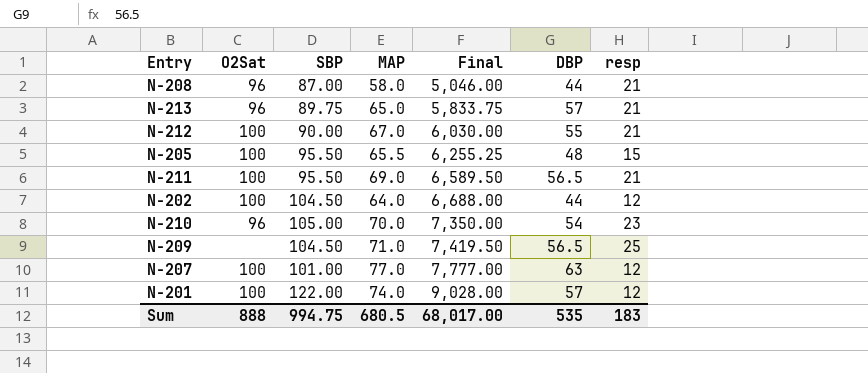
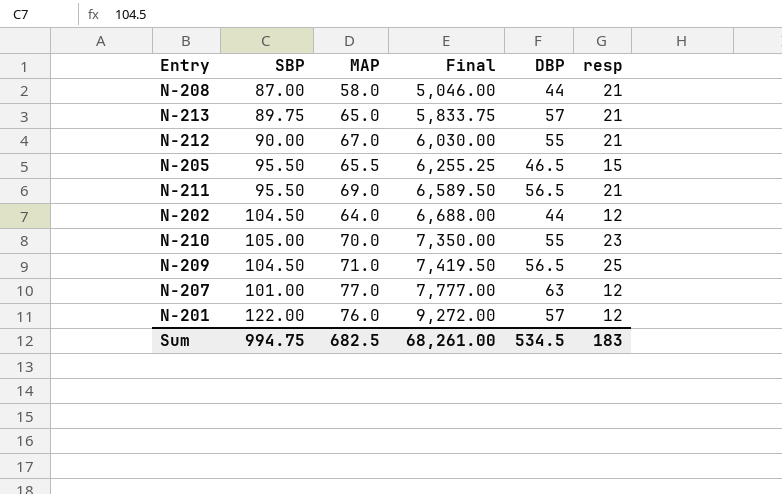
column O2Sat | position: 2 -> none
N-205 | DBP: 48 -> 46.5
N-210 | DBP: 54 -> 55
N-201 | MAP: 74.0 -> 76.0
N-201 | Final: 9,028.00 -> 9,272.00
Sum | MAP: 680.5 -> 682.5
Sum | Final: 68,017.00 -> 68,261.00
Sum | DBP: 535 -> 534.5

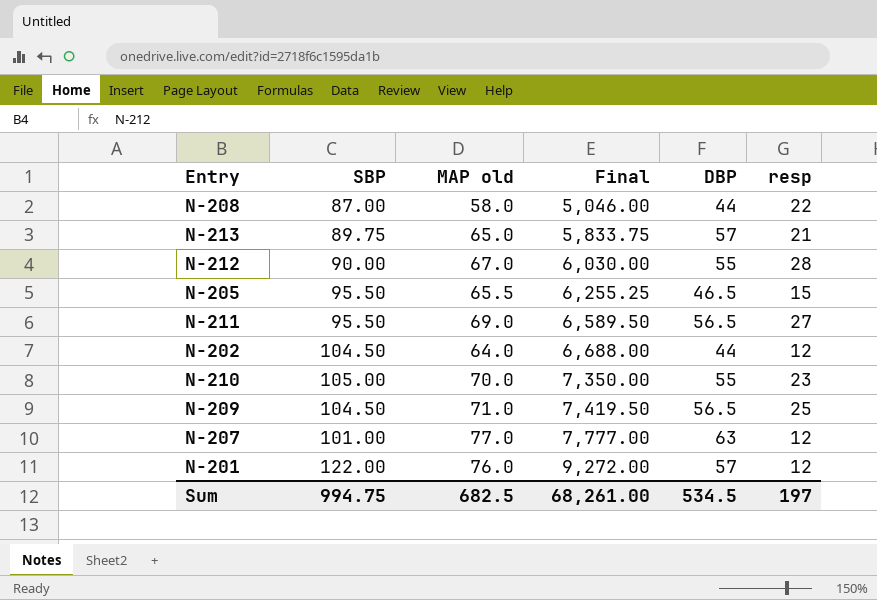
column name: MAP -> MAP old
N-208 | resp: 21 -> 22
N-212 | resp: 21 -> 28
N-211 | resp: 21 -> 27
Sum | resp: 183 -> 197

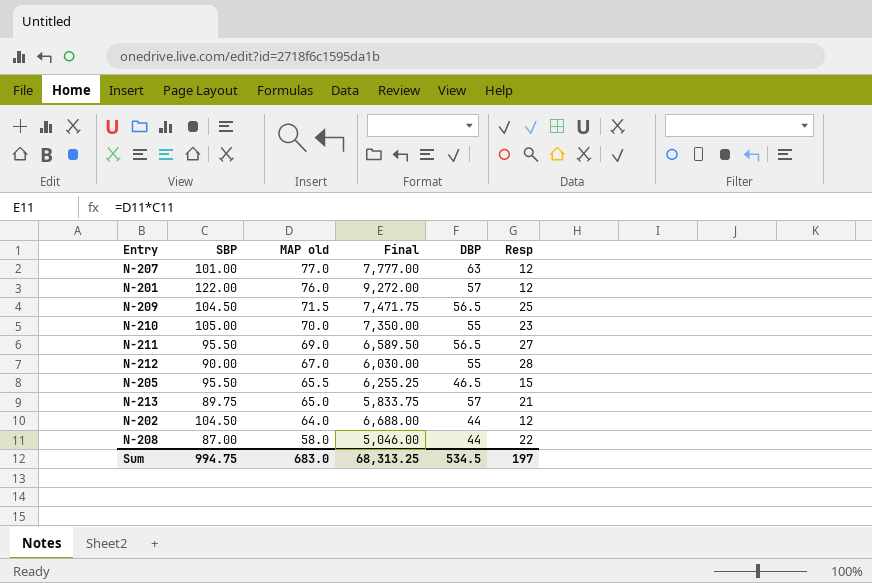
row order: Final ascending -> MAP old descending
column name: resp -> Resp
N-209 | MAP old: 71.0 -> 71.5
N-209 | Final: 7,419.50 -> 7,471.75
Sum | MAP old: 682.5 -> 683.0
Sum | Final: 68,261.00 -> 68,313.25

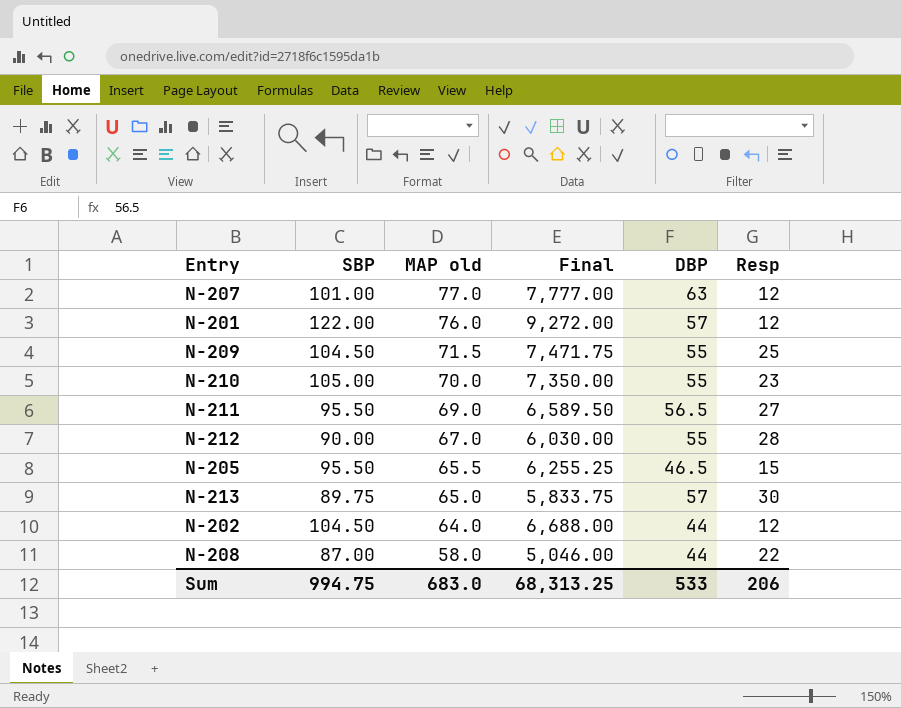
N-209 | DBP: 56.5 -> 55
N-213 | Resp: 21 -> 30
Sum | DBP: 534.5 -> 533
Sum | Resp: 197 -> 206

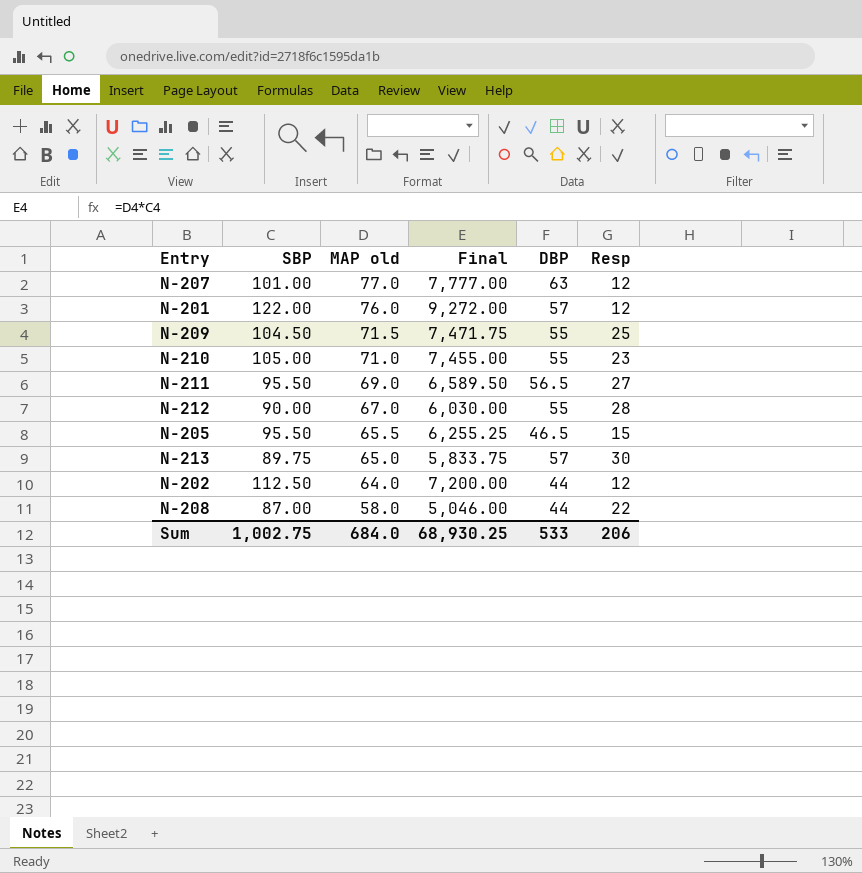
N-210 | MAP old: 70.0 -> 71.0
N-210 | Final: 7,350.00 -> 7,455.00
N-202 | SBP: 104.50 -> 112.50
N-202 | Final: 6,688.00 -> 7,200.00
Sum | SBP: 994.75 -> 1,002.75
Sum | MAP old: 683.0 -> 684.0
Sum | Final: 68,313.25 -> 68,930.25

